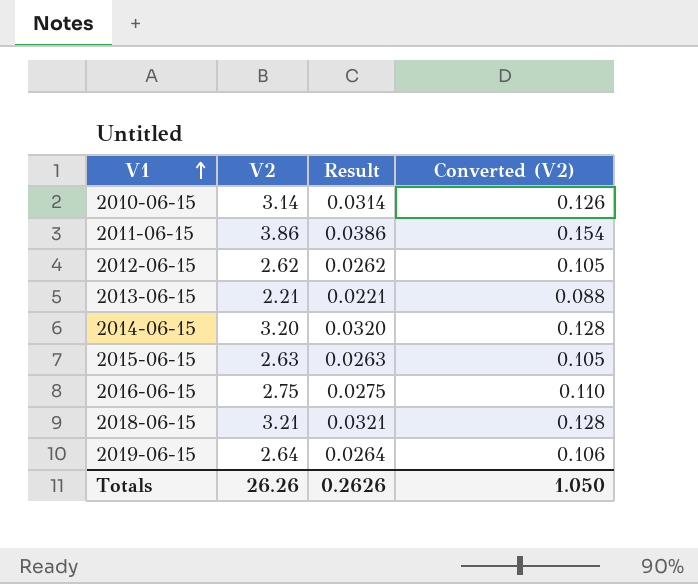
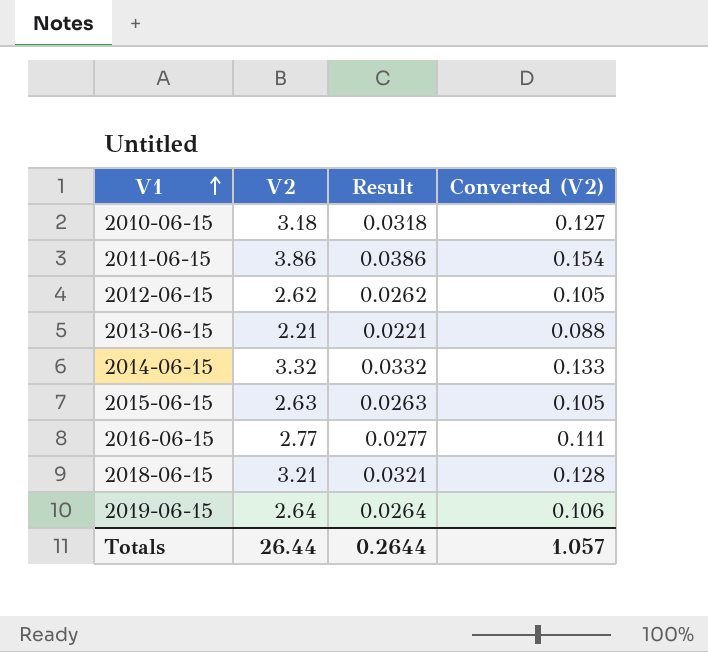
2010-06-15 | V2: 3.14 -> 3.18
2010-06-15 | Result: 0.0314 -> 0.0318
2010-06-15 | Converted (V2): 0.126 -> 0.127
2014-06-15 | V2: 3.20 -> 3.32
2014-06-15 | Result: 0.0320 -> 0.0332
2014-06-15 | Converted (V2): 0.128 -> 0.133
2016-06-15 | V2: 2.75 -> 2.77
2016-06-15 | Result: 0.0275 -> 0.0277
2016-06-15 | Converted (V2): 0.110 -> 0.111
Totals | V2: 26.26 -> 26.44
Totals | Result: 0.2626 -> 0.2644
Totals | Converted (V2): 1.050 -> 1.057

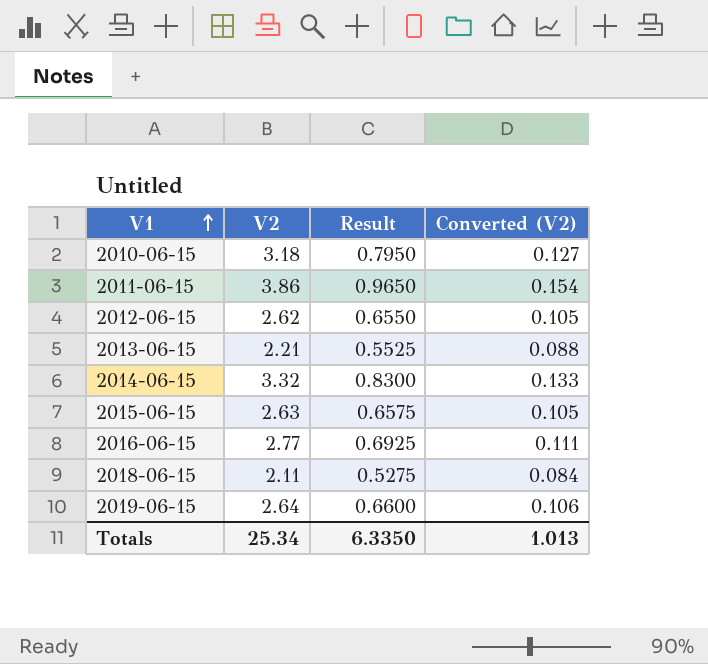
column Result | formula: [V2] * 0.01 -> [V2] * 0.25
2018-06-15 | V2: 3.21 -> 2.11
2018-06-15 | Converted (V2): 0.128 -> 0.084
Totals | V2: 26.44 -> 25.34
Totals | Result: 0.2644 -> 6.3350
Totals | Converted (V2): 1.057 -> 1.013

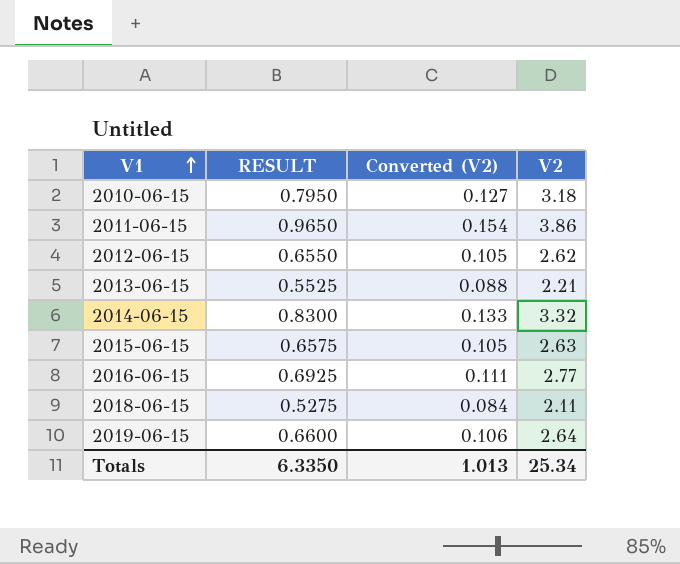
column name: Result -> RESULT
column V2 | position: 2 -> 4

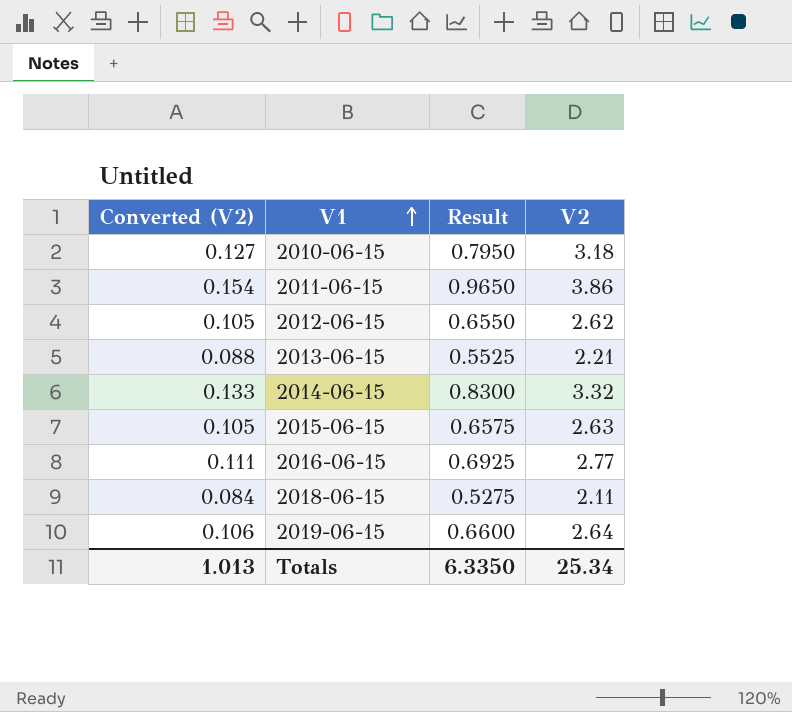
column Converted (V2) | position: 3 -> 1
column name: RESULT -> Result

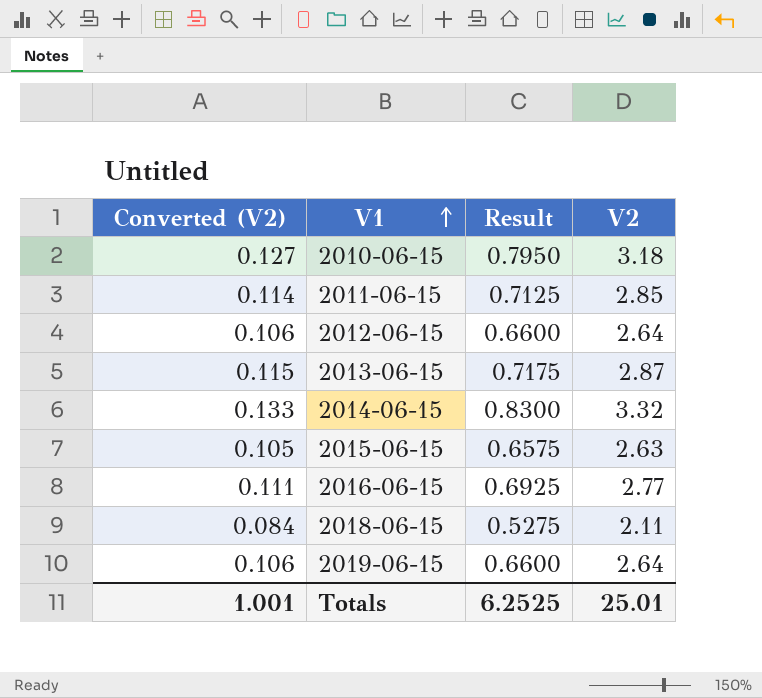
2011-06-15 | Converted (V2): 0.154 -> 0.114
2011-06-15 | Result: 0.9650 -> 0.7125
2011-06-15 | V2: 3.86 -> 2.85
2012-06-15 | Converted (V2): 0.105 -> 0.106
2012-06-15 | Result: 0.6550 -> 0.6600
2012-06-15 | V2: 2.62 -> 2.64
2013-06-15 | Converted (V2): 0.088 -> 0.115
2013-06-15 | Result: 0.5525 -> 0.7175
2013-06-15 | V2: 2.21 -> 2.87
Totals | Converted (V2): 1.013 -> 1.001
Totals | Result: 6.3350 -> 6.2525
Totals | V2: 25.34 -> 25.01

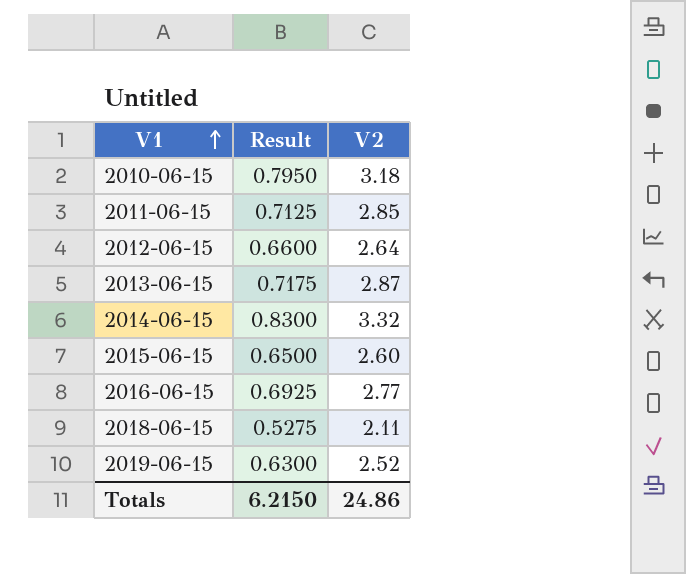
column Converted (V2) | formula: [V2] * 0.04 -> none
2015-06-15 | Result: 0.6575 -> 0.6500
2015-06-15 | V2: 2.63 -> 2.60
2019-06-15 | Result: 0.6600 -> 0.6300
2019-06-15 | V2: 2.64 -> 2.52
Totals | Result: 6.2525 -> 6.2150
Totals | V2: 25.01 -> 24.86

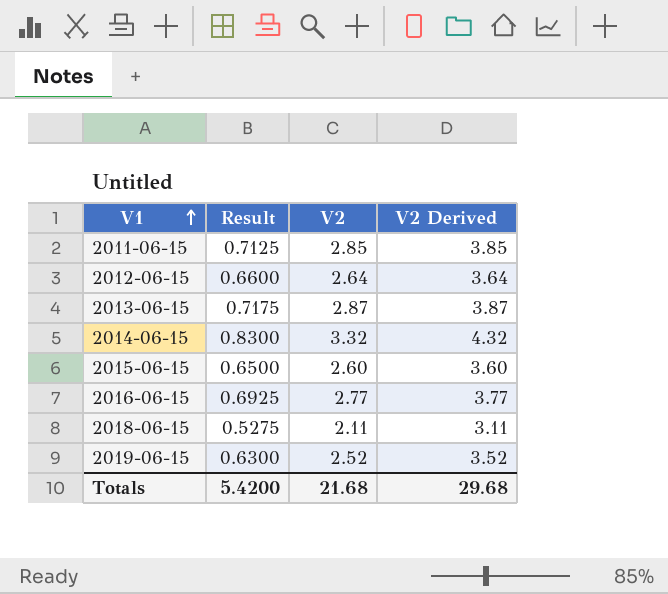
column V2 Derived | formula: none -> [V2] + 1
row 2010-06-15: 0.7950 | 3.18 -> none
Totals | Result: 6.2150 -> 5.4200
Totals | V2: 24.86 -> 21.68

